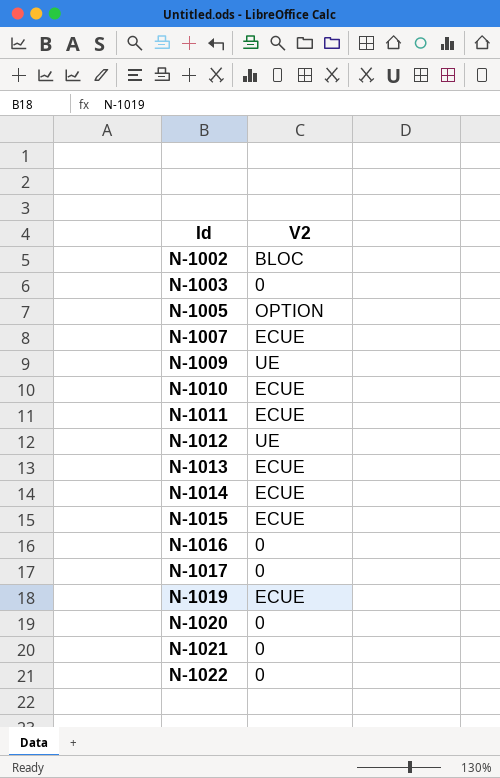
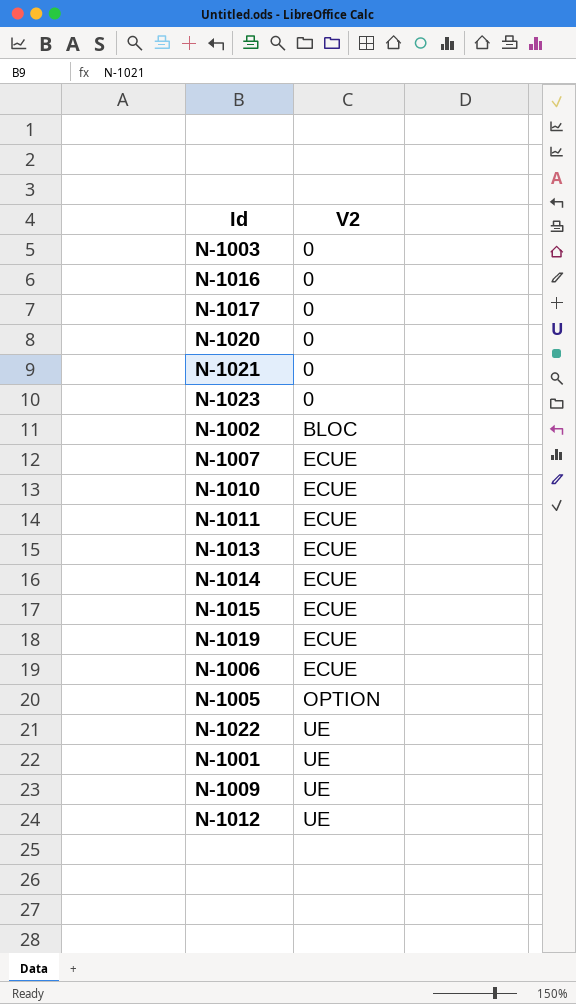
row order: Id ascending -> V2 ascending
row N-1023: none -> 0
row N-1006: none -> ECUE
N-1022 | V2: 0 -> UE
row N-1001: none -> UE

